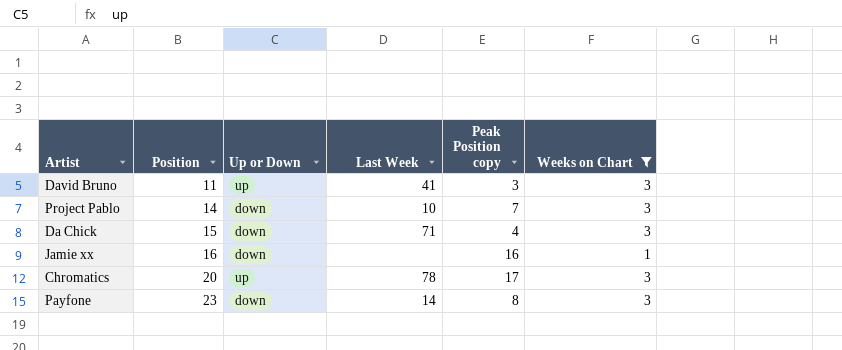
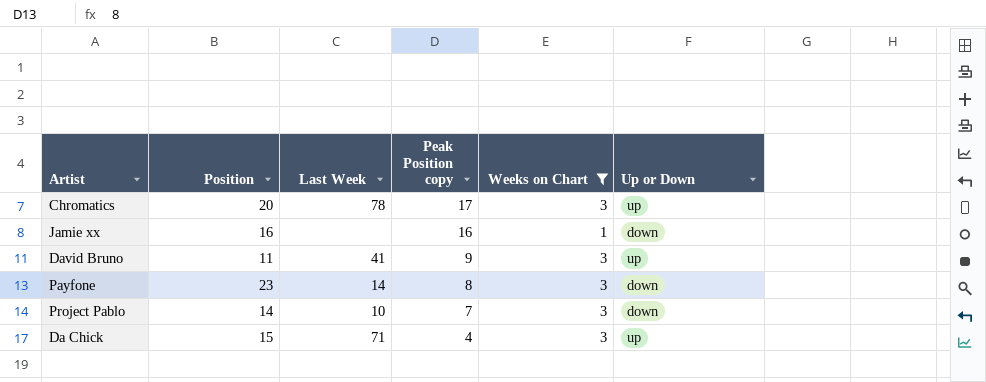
row order: Position ascending -> Peak Position copy descending
column Up or Down | position: 3 -> 6
David Bruno | Peak Position copy: 3 -> 9
Da Chick | Up or Down: down -> up

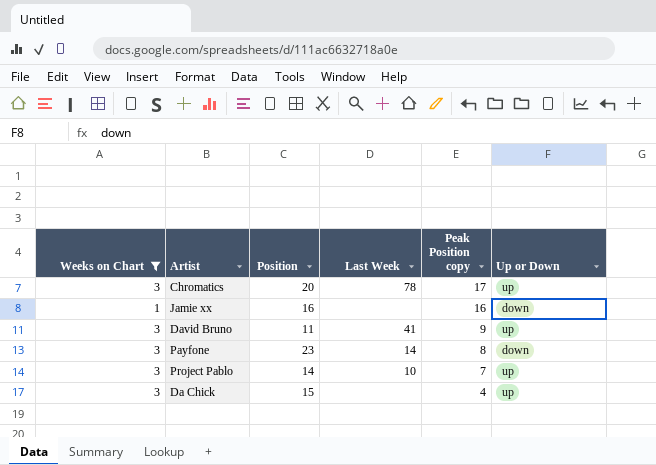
column Weeks on Chart | position: 5 -> 1
Project Pablo | Up or Down: down -> up
Da Chick | Last Week: 71 -> none

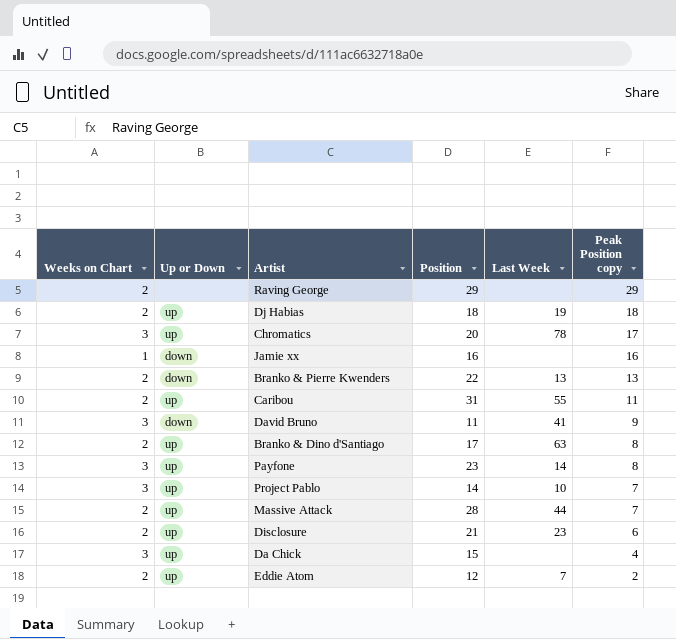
filter: Weeks on Chart != 2 -> none
column Up or Down | position: 6 -> 2
David Bruno | Up or Down: up -> down
Payfone | Up or Down: down -> up

